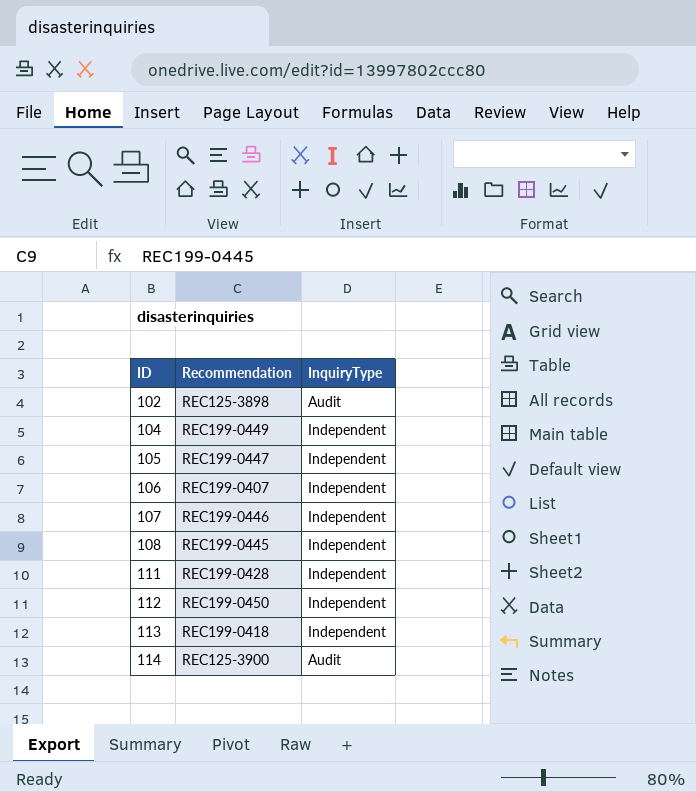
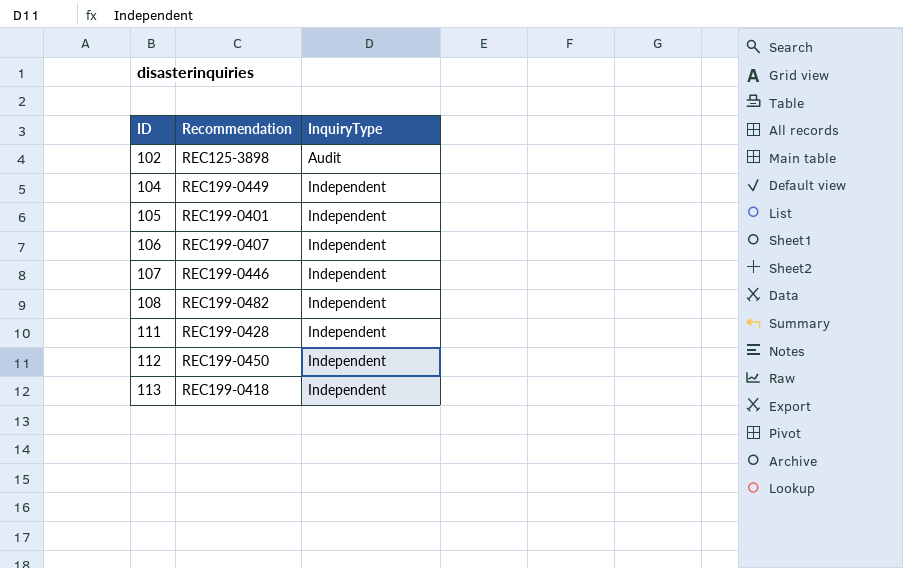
row 114: REC125-3900 | Audit -> none
105 | Recommendation: REC199-0447 -> REC199-0401
108 | Recommendation: REC199-0445 -> REC199-0482

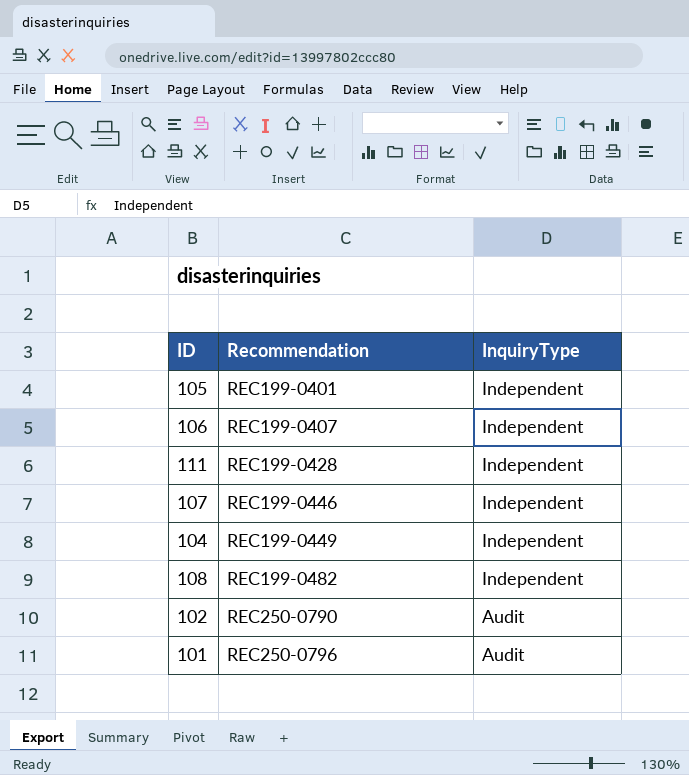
row order: ID ascending -> Recommendation ascending
row 112: REC199-0450 | Independent -> none
row 113: REC199-0418 | Independent -> none
102 | Recommendation: REC125-3898 -> REC250-0790
row 101: none -> REC250-0796 | Audit

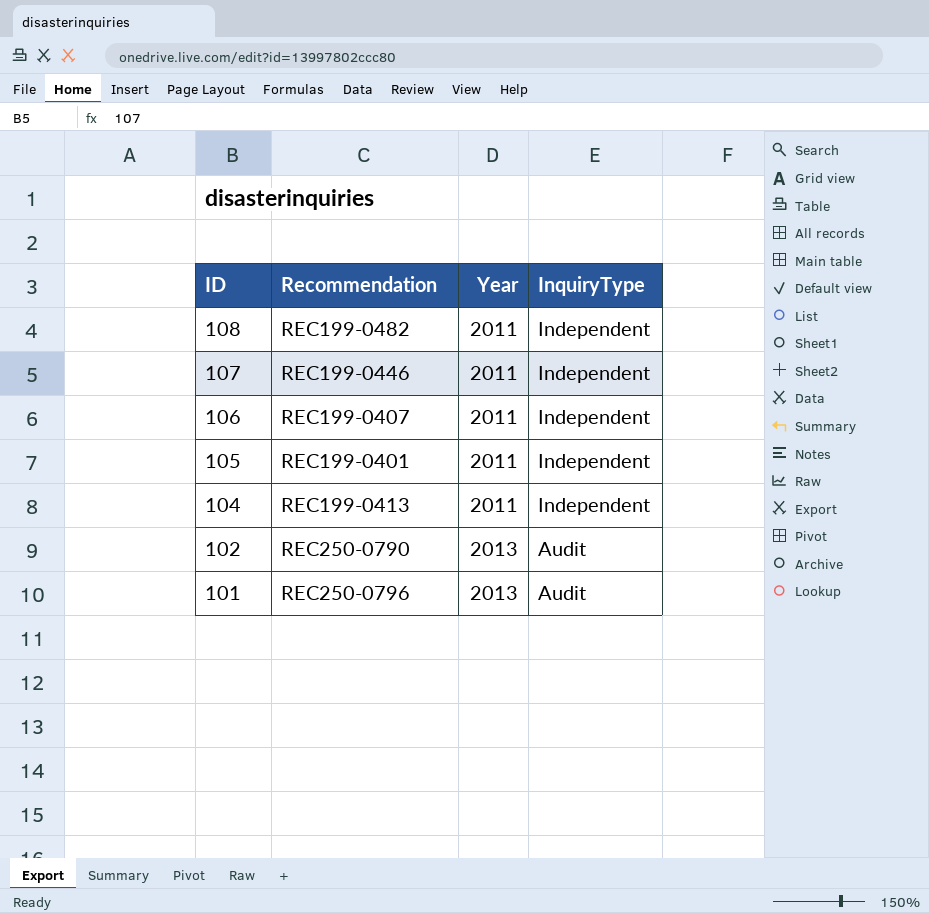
row order: Recommendation ascending -> ID descending
column Year | position: none -> 3
row 111: REC199-0428 | Independent -> none
104 | Recommendation: REC199-0449 -> REC199-0413

